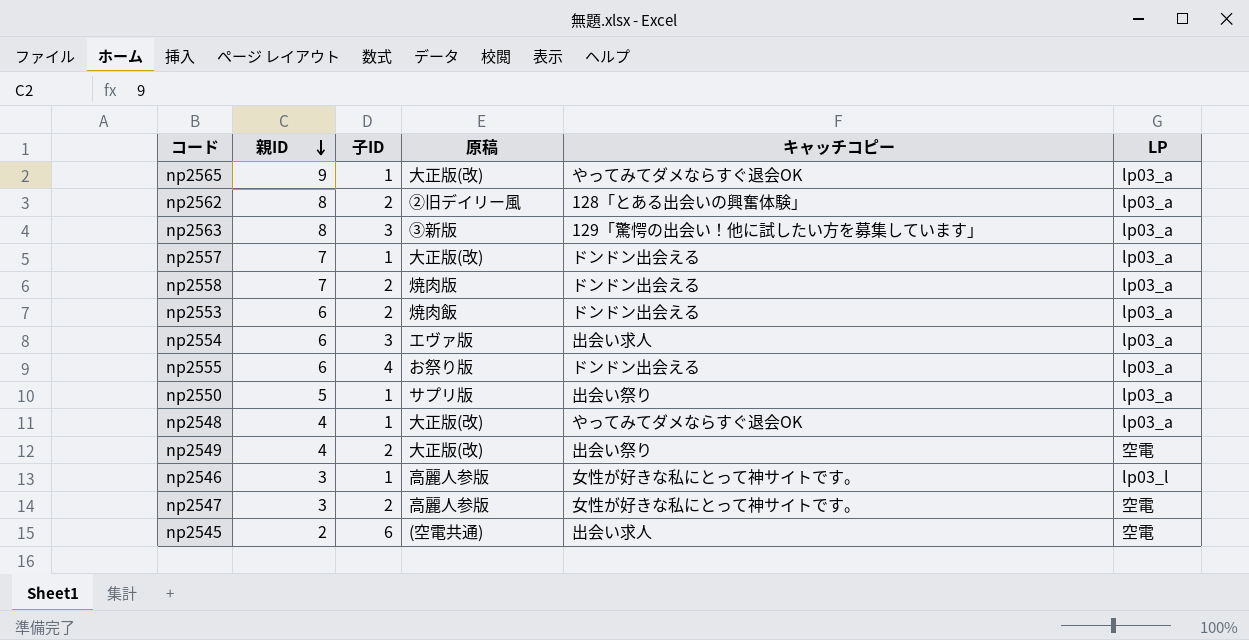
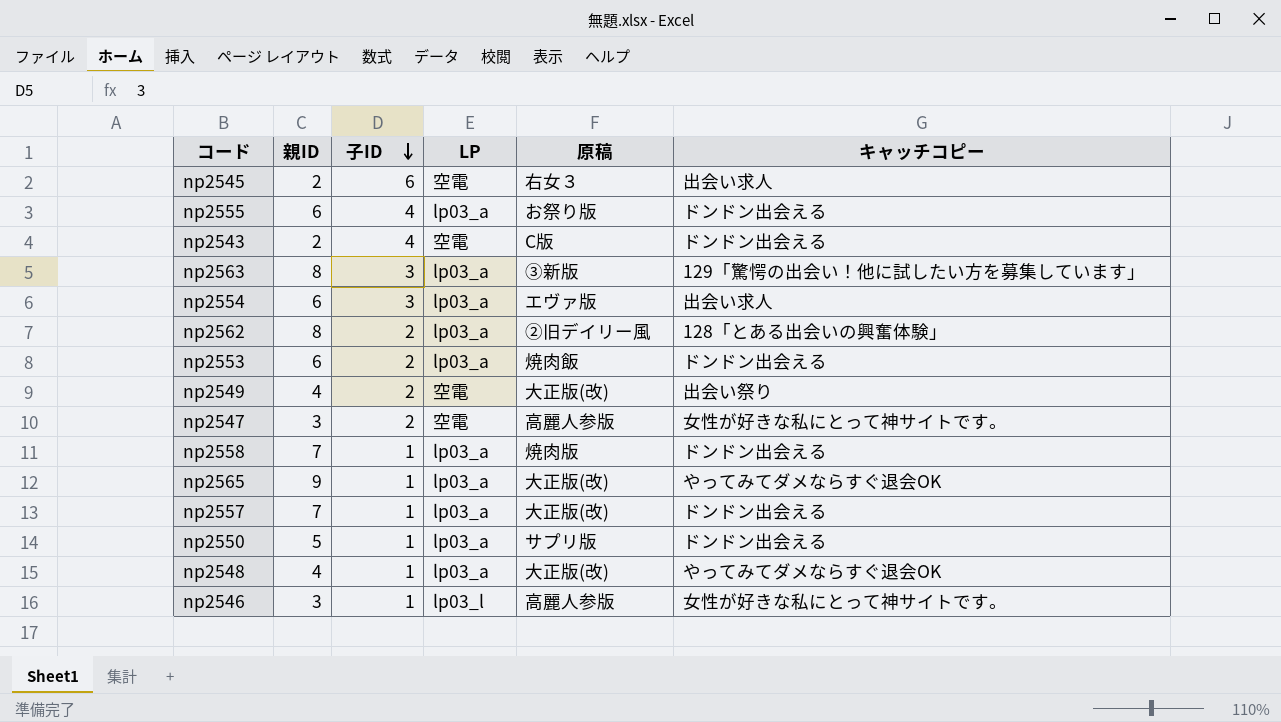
row order: 親ID descending -> 子ID descending
column LP | position: 6 -> 4
np2545 | 原稿: (空電共通) -> 右女３
row np2543: none -> 2 | 4 | 空電 | C版 | ドンドン出会える
np2558 | 子ID: 2 -> 1
np2550 | キャッチコピー: 出会い祭り -> ドンドン出会える

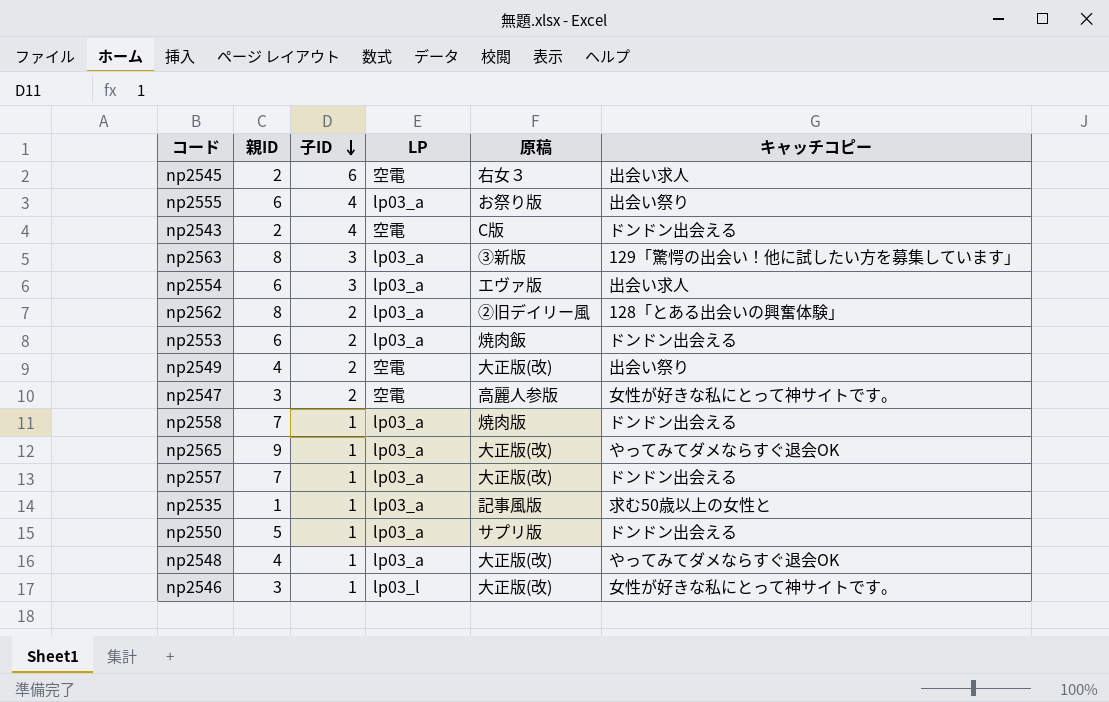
np2555 | キャッチコピー: ドンドン出会える -> 出会い祭り
row np2535: none -> 1 | 1 | lp03_a | 記事風版 | 求む50歳以上の女性と
np2546 | 原稿: 高麗人参版 -> 大正版(改)

